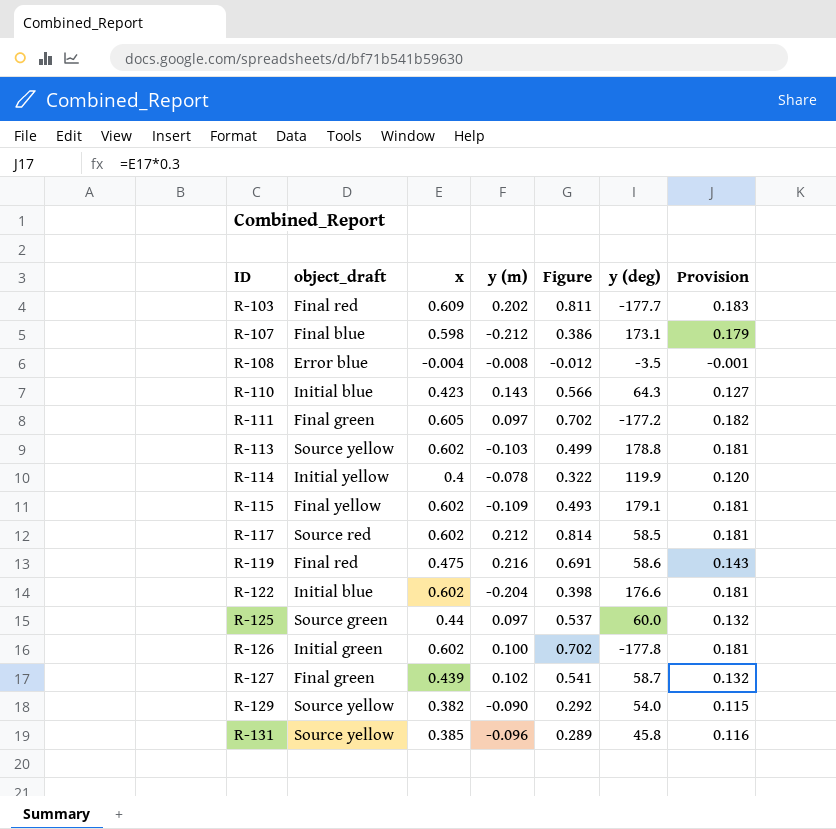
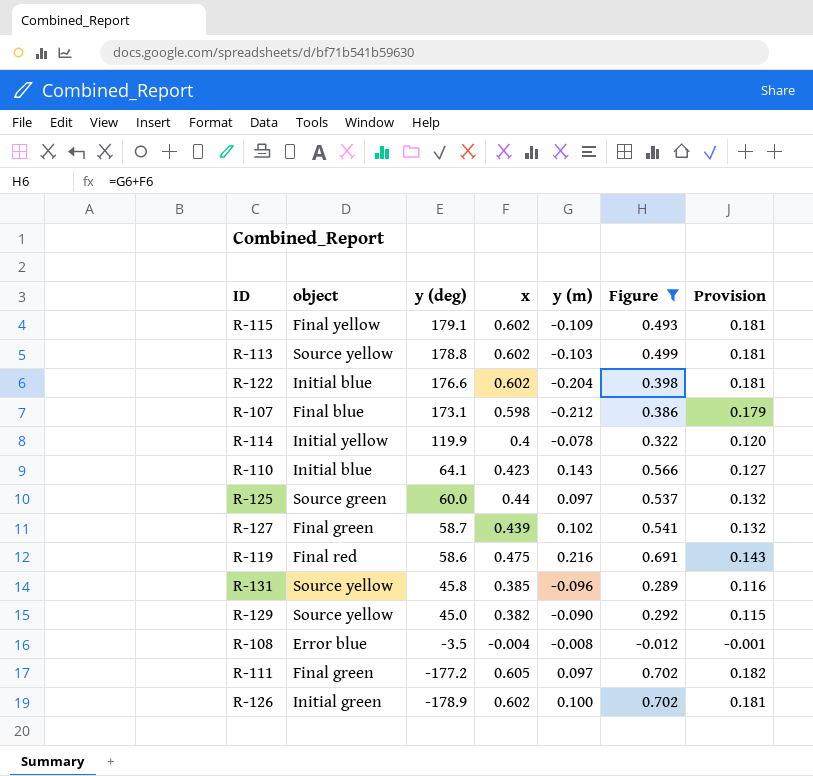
filter: none -> Figure <= 0.702
row order: ID ascending -> y (deg) descending
column name: object_draft -> object
column y (deg) | position: 6 -> 3
R-110 | y (deg): 64.3 -> 64.1
R-129 | y (deg): 54.0 -> 45.0
R-126 | y (deg): -177.8 -> -178.9

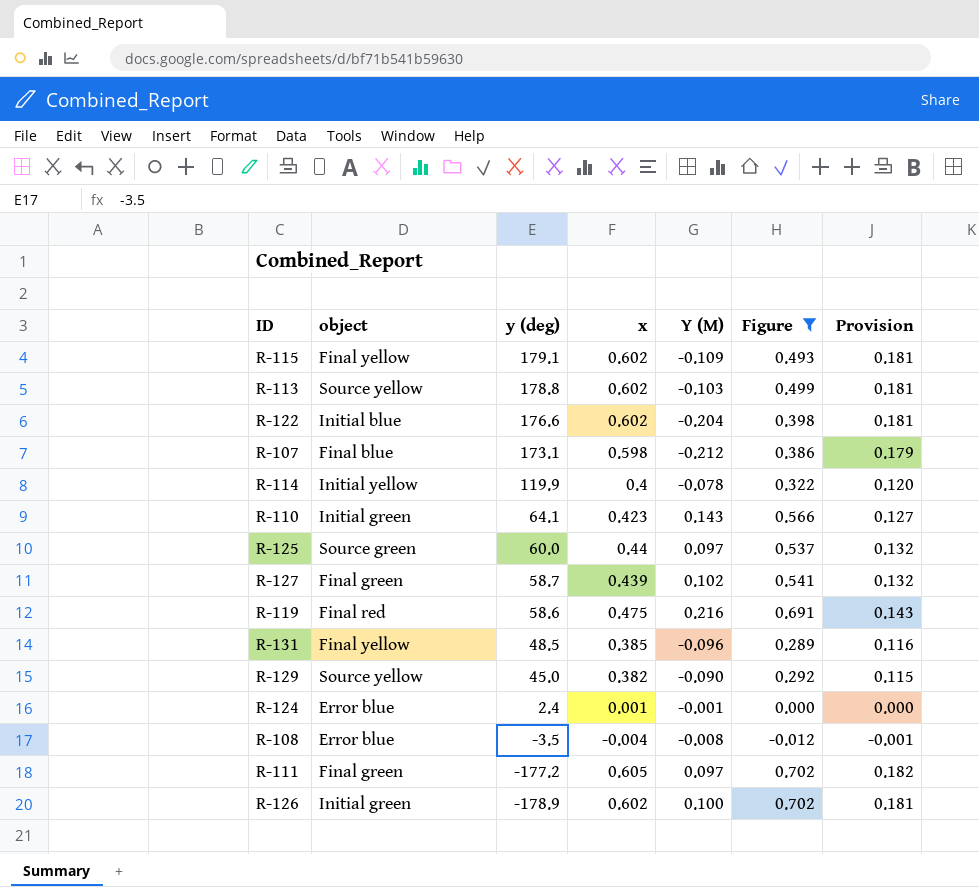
column name: y (m) -> Y (M)
R-110 | object: Initial blue -> Initial green
R-131 | object: Source yellow -> Final yellow
R-131 | y (deg): 45.8 -> 48.5
row R-124: none -> Error blue | 2.4 | 0.001 | -0.001 | 0.000 | 0.000

